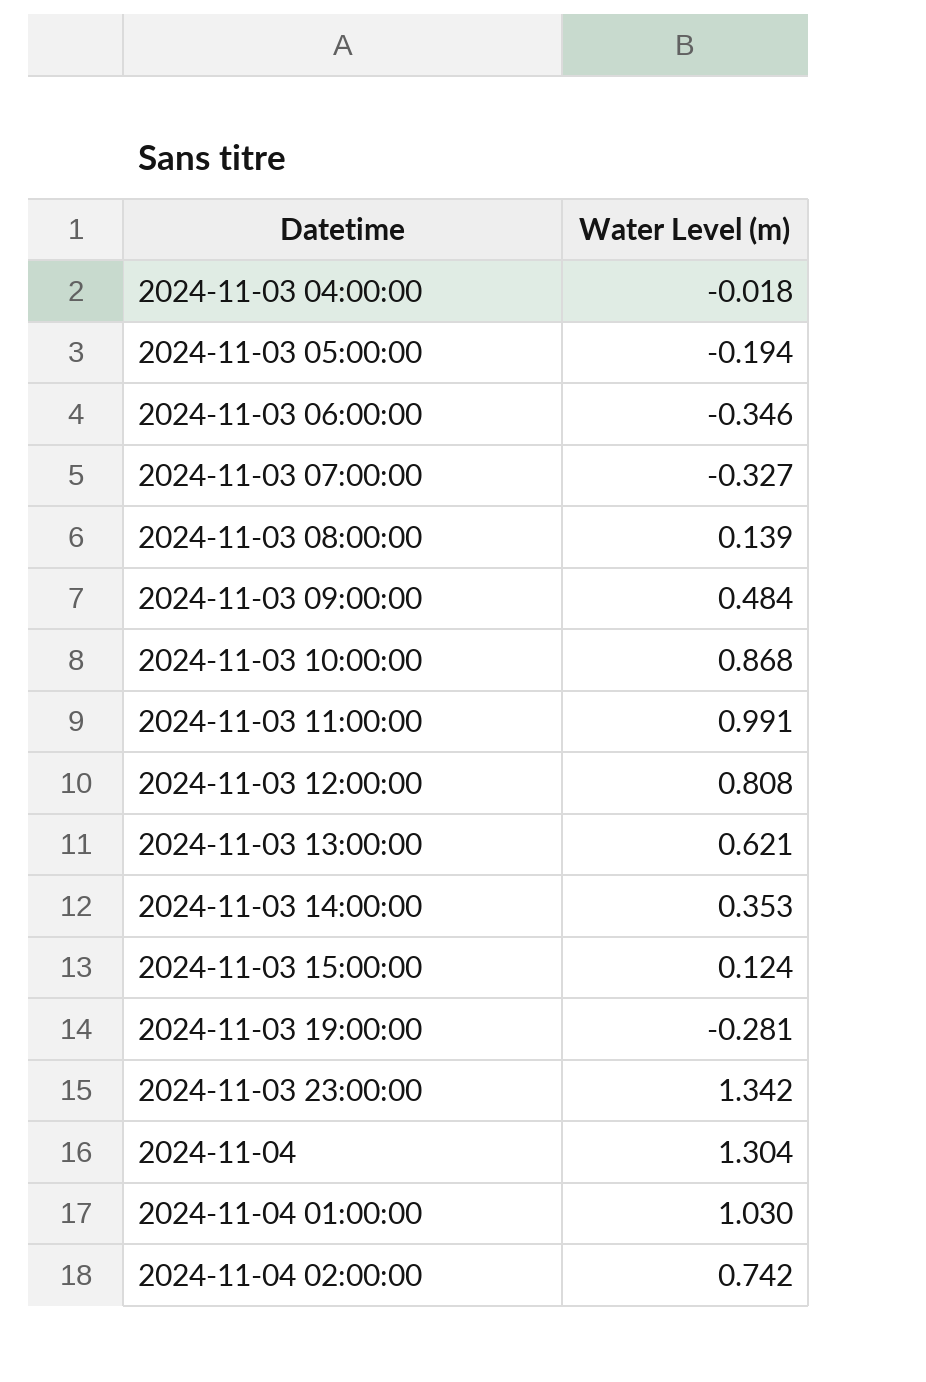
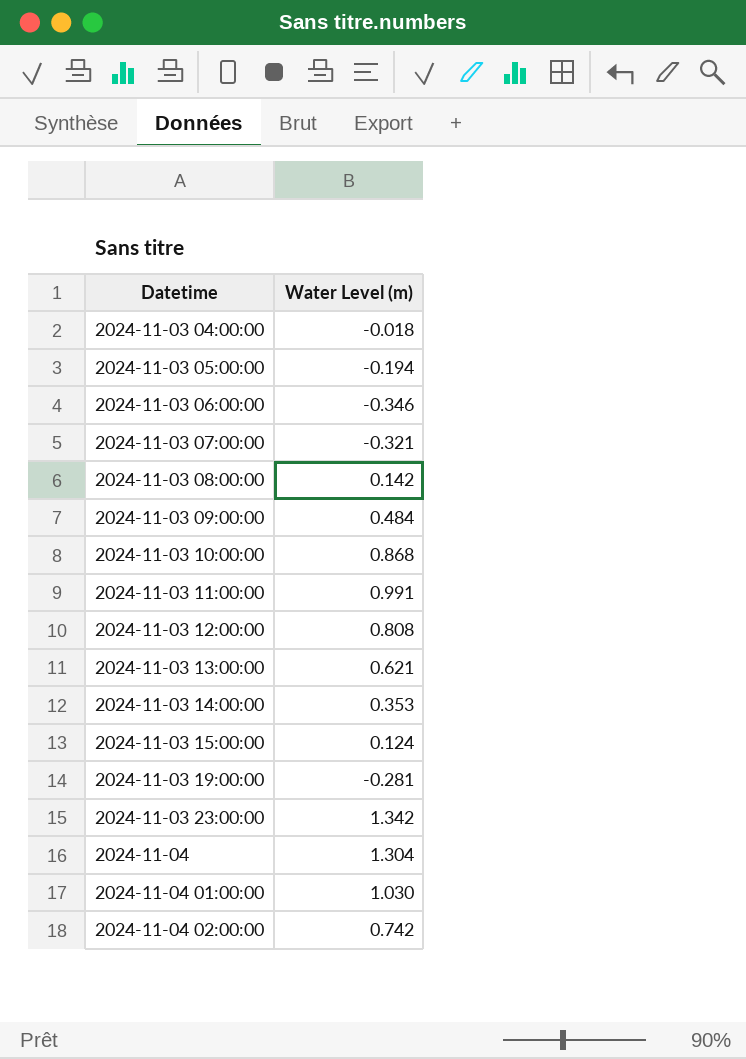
2024-11-03 07:00:00 | Water Level (m): -0.327 -> -0.321
2024-11-03 08:00:00 | Water Level (m): 0.139 -> 0.142

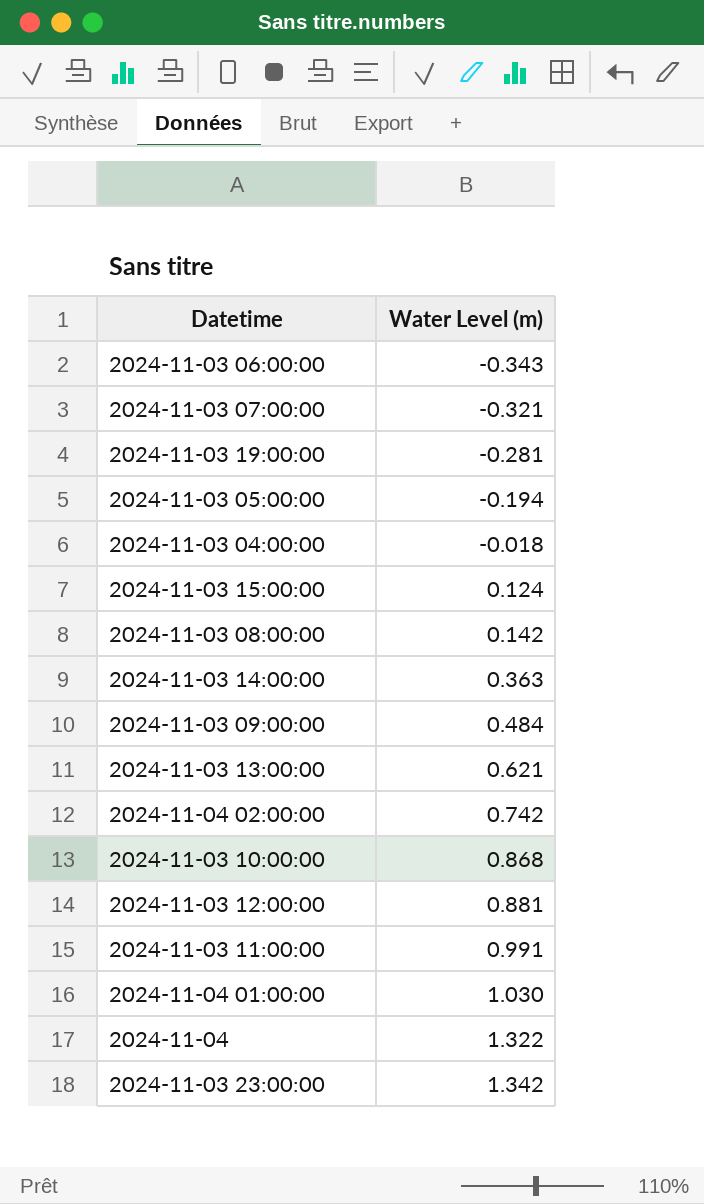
row order: Datetime ascending -> Water Level (m) ascending
2024-11-03 06:00:00 | Water Level (m): -0.346 -> -0.343
2024-11-03 14:00:00 | Water Level (m): 0.353 -> 0.363
2024-11-03 12:00:00 | Water Level (m): 0.808 -> 0.881
2024-11-04 | Water Level (m): 1.304 -> 1.322

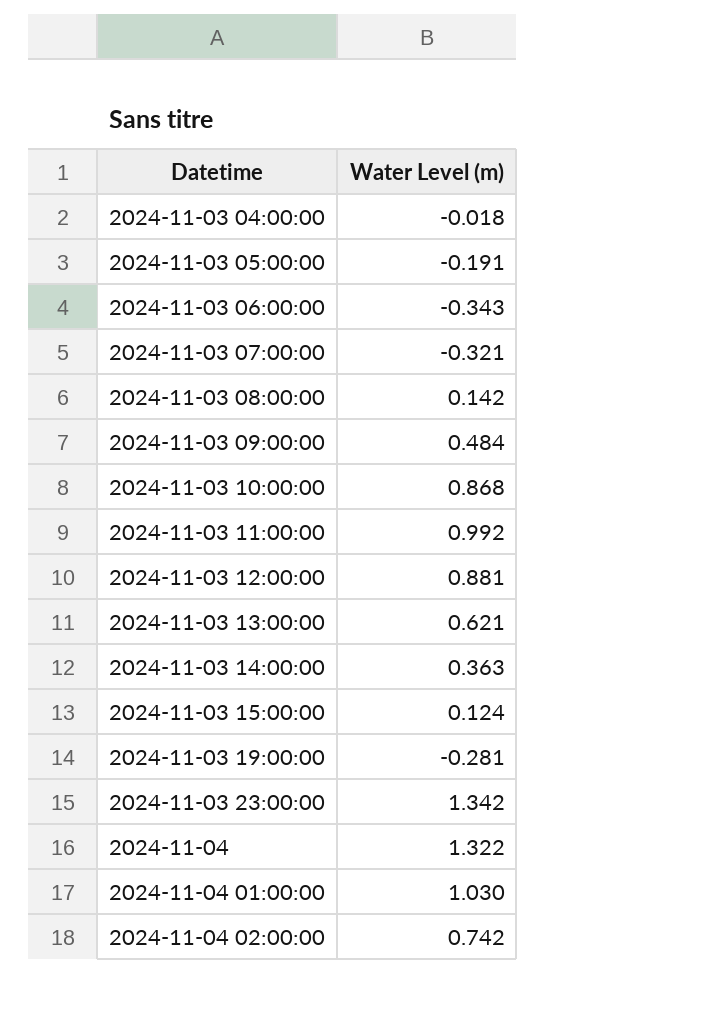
row order: Water Level (m) ascending -> Datetime ascending
2024-11-03 05:00:00 | Water Level (m): -0.194 -> -0.191
2024-11-03 11:00:00 | Water Level (m): 0.991 -> 0.992

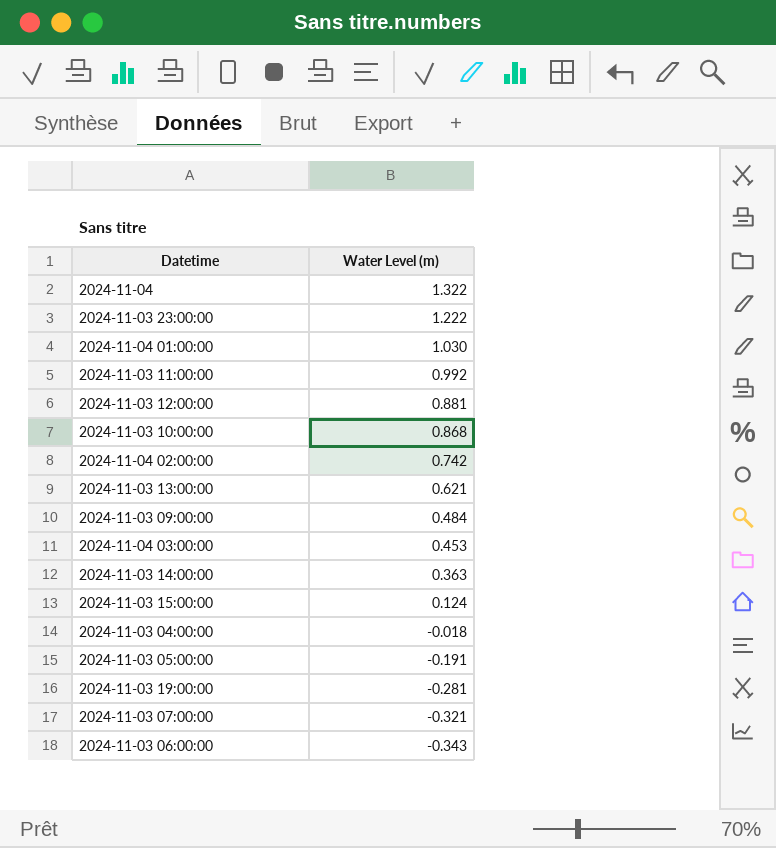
row order: Datetime ascending -> Water Level (m) descending
row 2024-11-03 08:00:00: 0.142 -> none
2024-11-03 23:00:00 | Water Level (m): 1.342 -> 1.222
row 2024-11-04 03:00:00: none -> 0.453

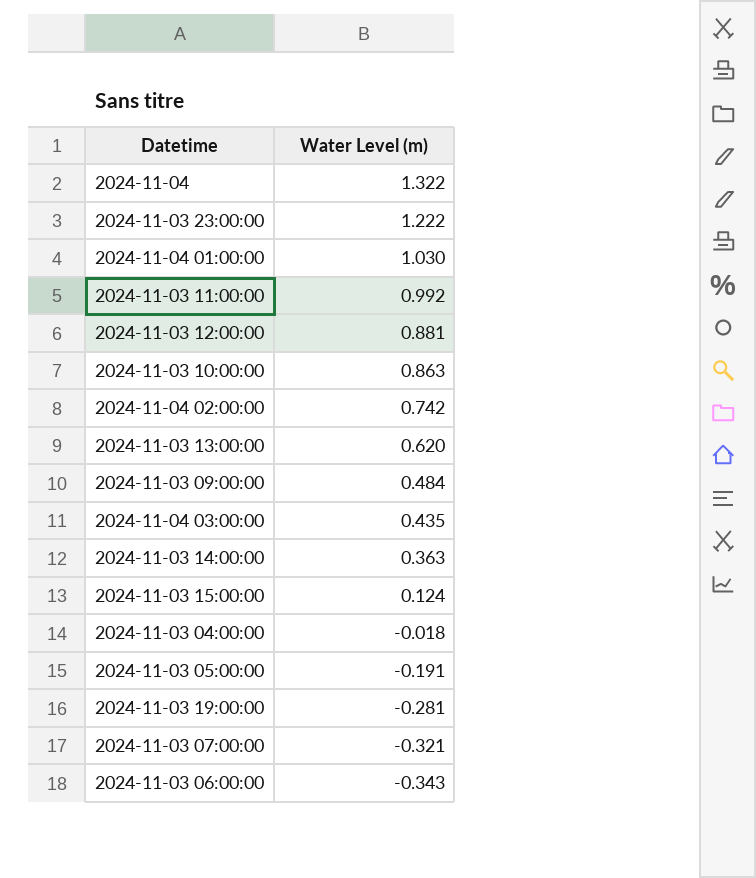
2024-11-03 10:00:00 | Water Level (m): 0.868 -> 0.863
2024-11-03 13:00:00 | Water Level (m): 0.621 -> 0.620
2024-11-04 03:00:00 | Water Level (m): 0.453 -> 0.435

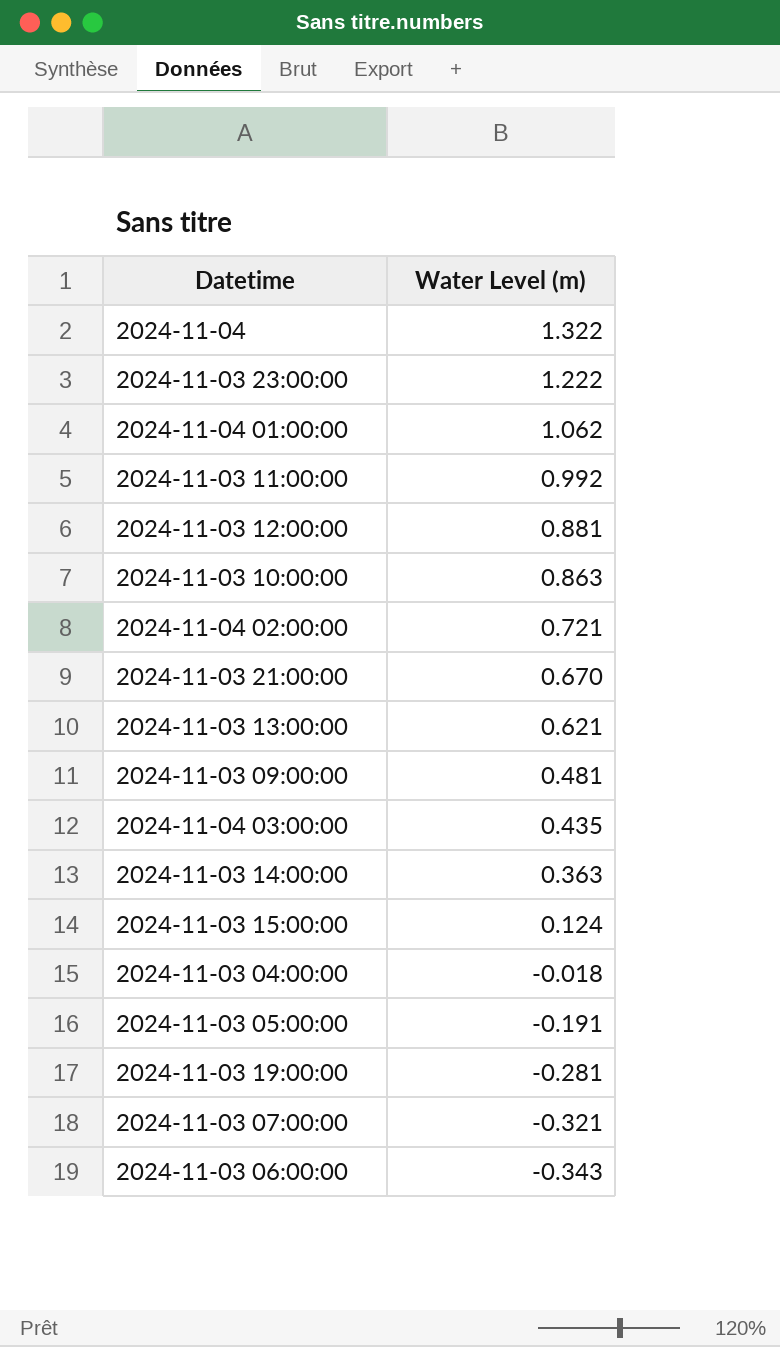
2024-11-04 01:00:00 | Water Level (m): 1.030 -> 1.062
2024-11-04 02:00:00 | Water Level (m): 0.742 -> 0.721
row 2024-11-03 21:00:00: none -> 0.670
2024-11-03 13:00:00 | Water Level (m): 0.620 -> 0.621
2024-11-03 09:00:00 | Water Level (m): 0.484 -> 0.481

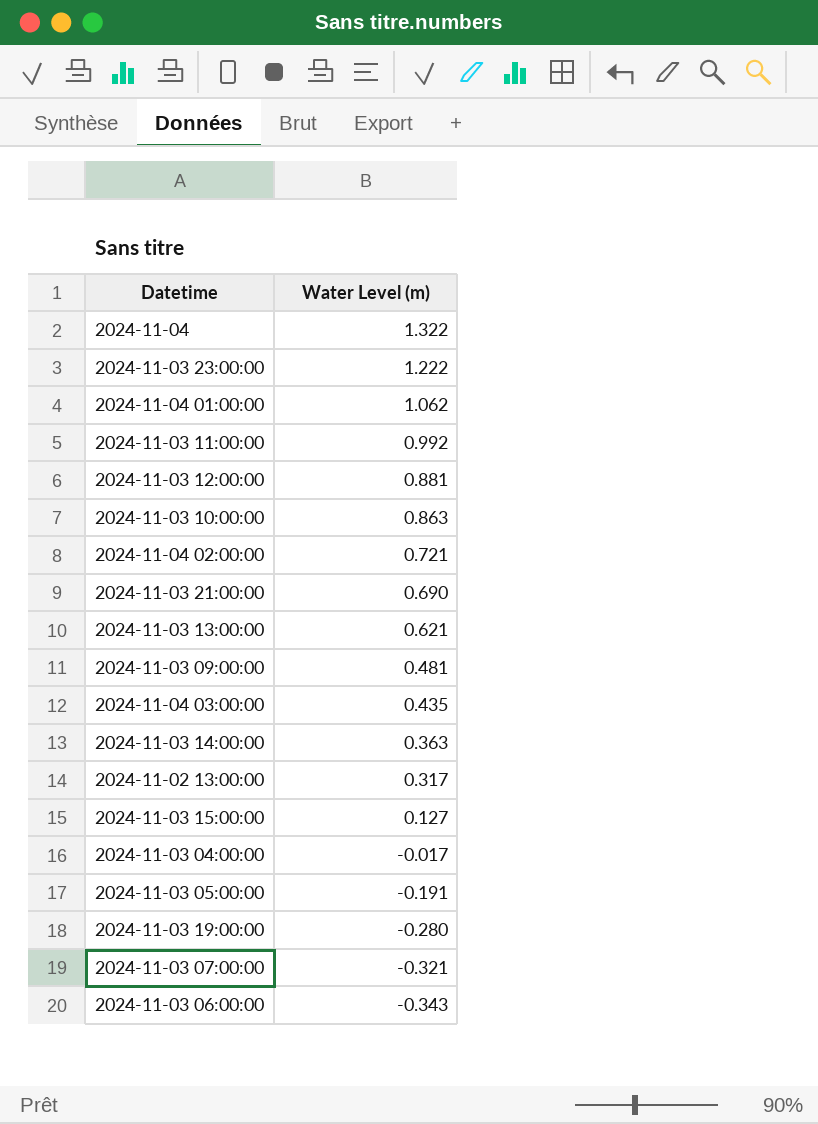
2024-11-03 21:00:00 | Water Level (m): 0.670 -> 0.690
row 2024-11-02 13:00:00: none -> 0.317
2024-11-03 15:00:00 | Water Level (m): 0.124 -> 0.127
2024-11-03 04:00:00 | Water Level (m): -0.018 -> -0.017
2024-11-03 19:00:00 | Water Level (m): -0.281 -> -0.280

